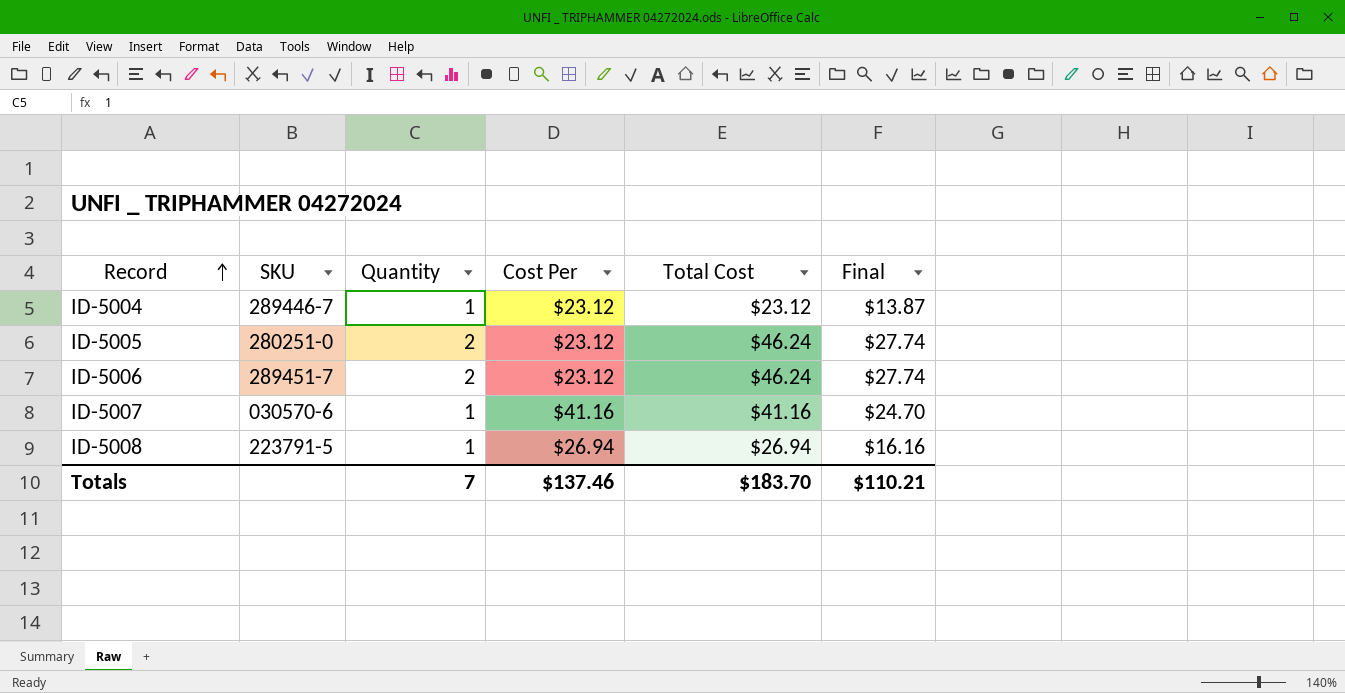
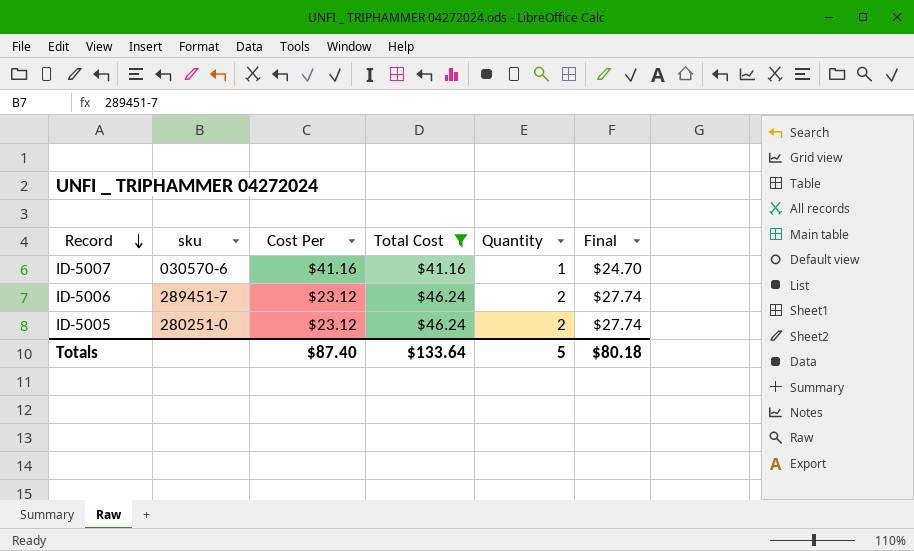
filter: none -> Total Cost >= $41.16
row order: Record ascending -> Record descending
column name: SKU -> sku
column Quantity | position: 3 -> 5
Totals | Cost Per: $137.46 -> $87.40
Totals | Total Cost: $183.70 -> $133.64
Totals | Quantity: 7 -> 5
Totals | Final: $110.21 -> $80.18

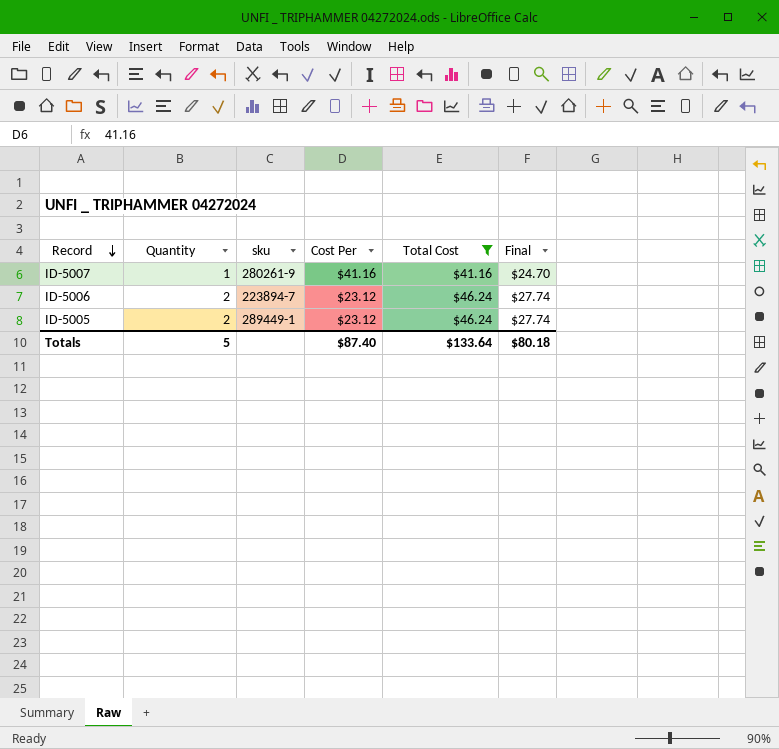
column Quantity | position: 5 -> 2
ID-5007 | sku: 030570-6 -> 280261-9
ID-5006 | sku: 289451-7 -> 223894-7
ID-5005 | sku: 280251-0 -> 289449-1

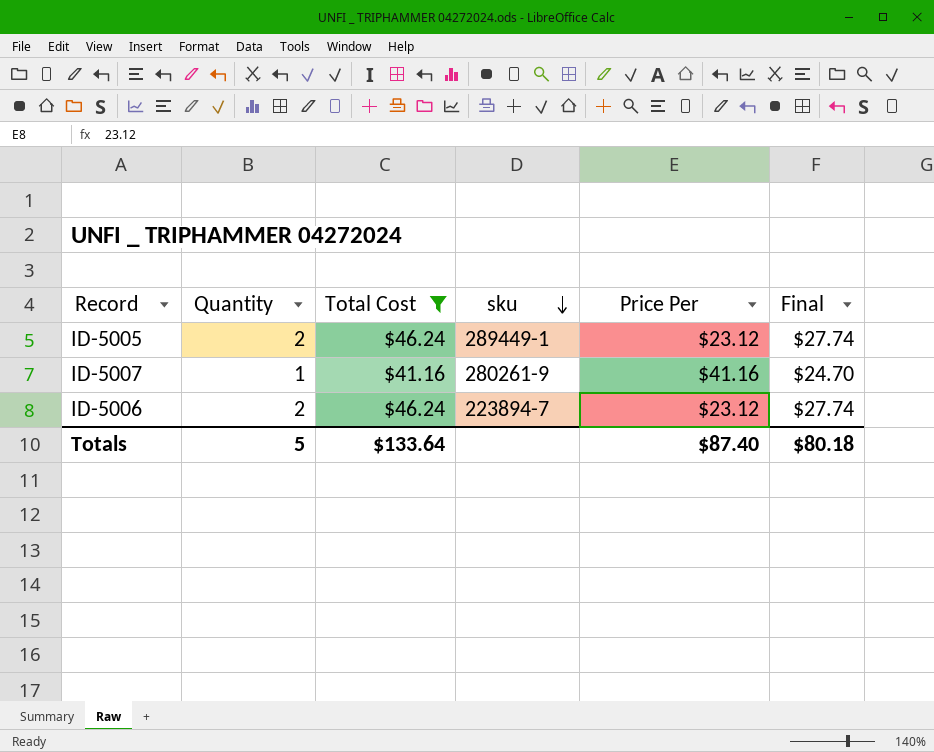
row order: Record descending -> sku descending
column Total Cost | position: 5 -> 3
column name: Cost Per -> Price Per

